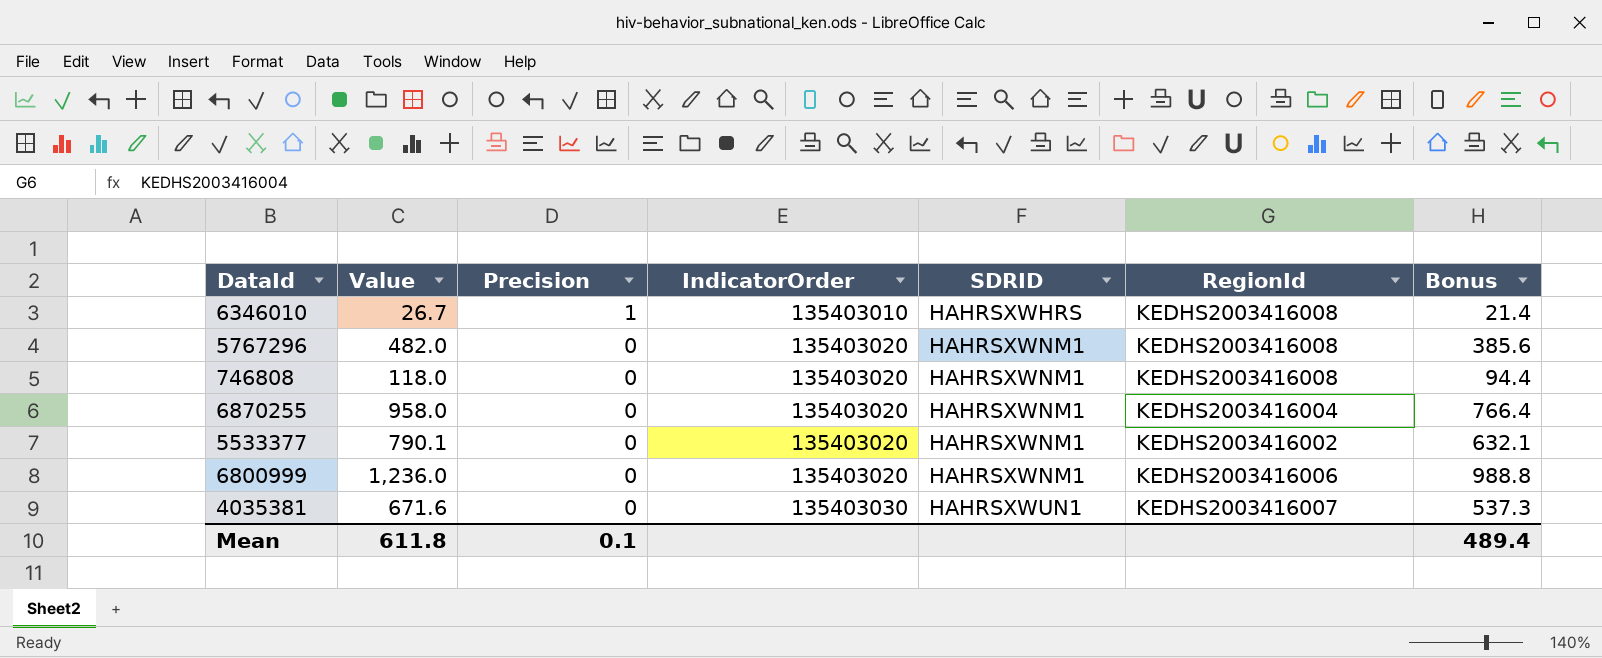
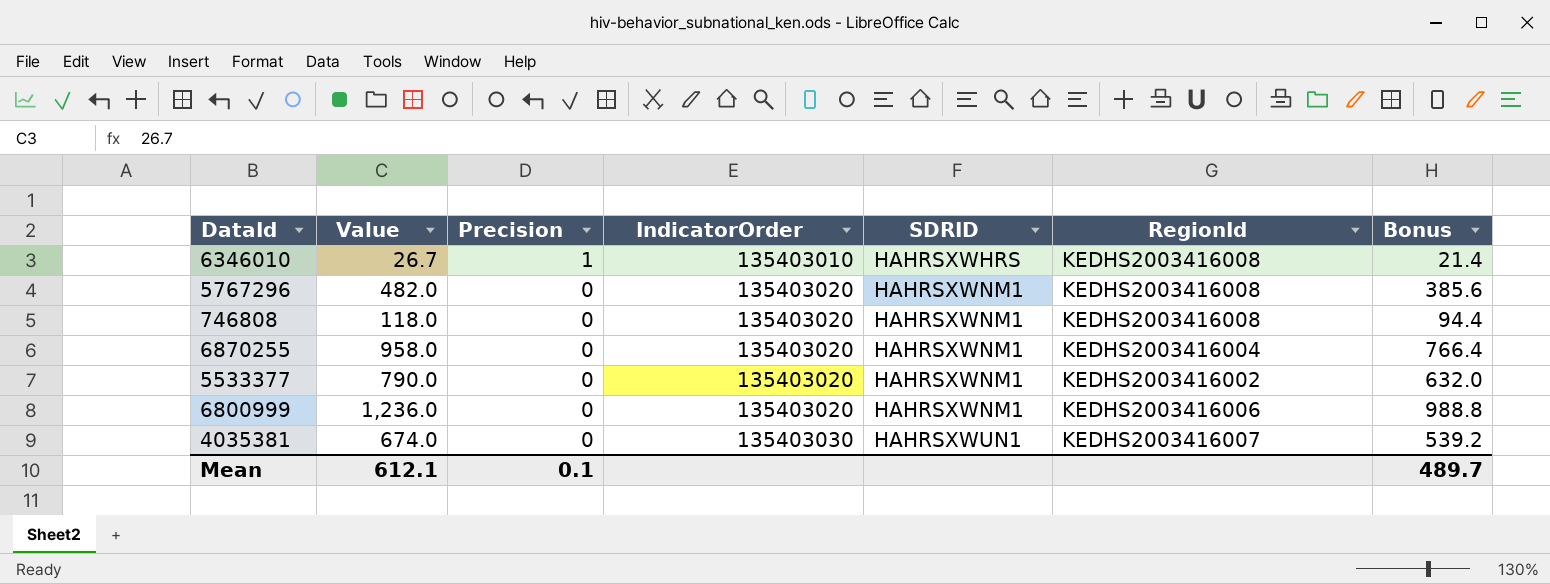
5533377 | Value: 790.1 -> 790.0
5533377 | Bonus: 632.1 -> 632.0
4035381 | Value: 671.6 -> 674.0
4035381 | Bonus: 537.3 -> 539.2
Mean | Value: 611.8 -> 612.1
Mean | Bonus: 489.4 -> 489.7

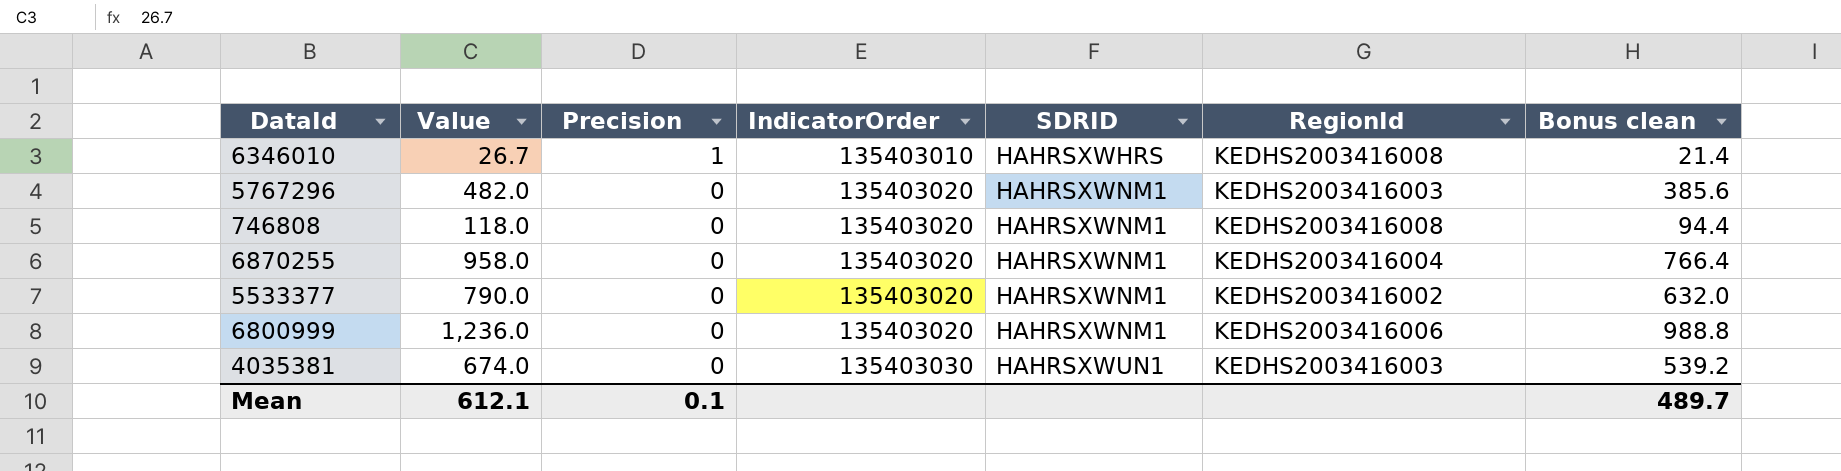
column name: Bonus -> Bonus clean
5767296 | RegionId: KEDHS2003416008 -> KEDHS2003416003
4035381 | RegionId: KEDHS2003416007 -> KEDHS2003416003

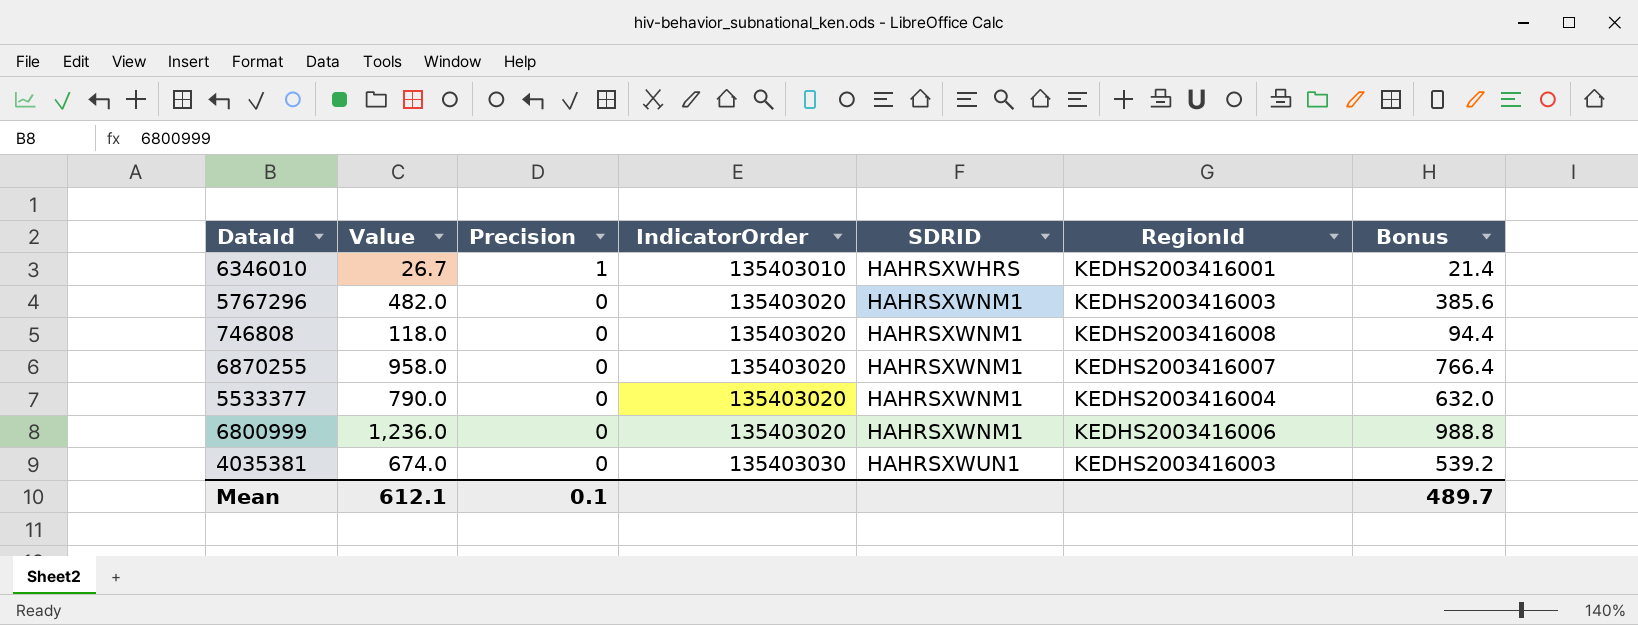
column name: Bonus clean -> Bonus
6346010 | RegionId: KEDHS2003416008 -> KEDHS2003416001
6870255 | RegionId: KEDHS2003416004 -> KEDHS2003416007
5533377 | RegionId: KEDHS2003416002 -> KEDHS2003416004

